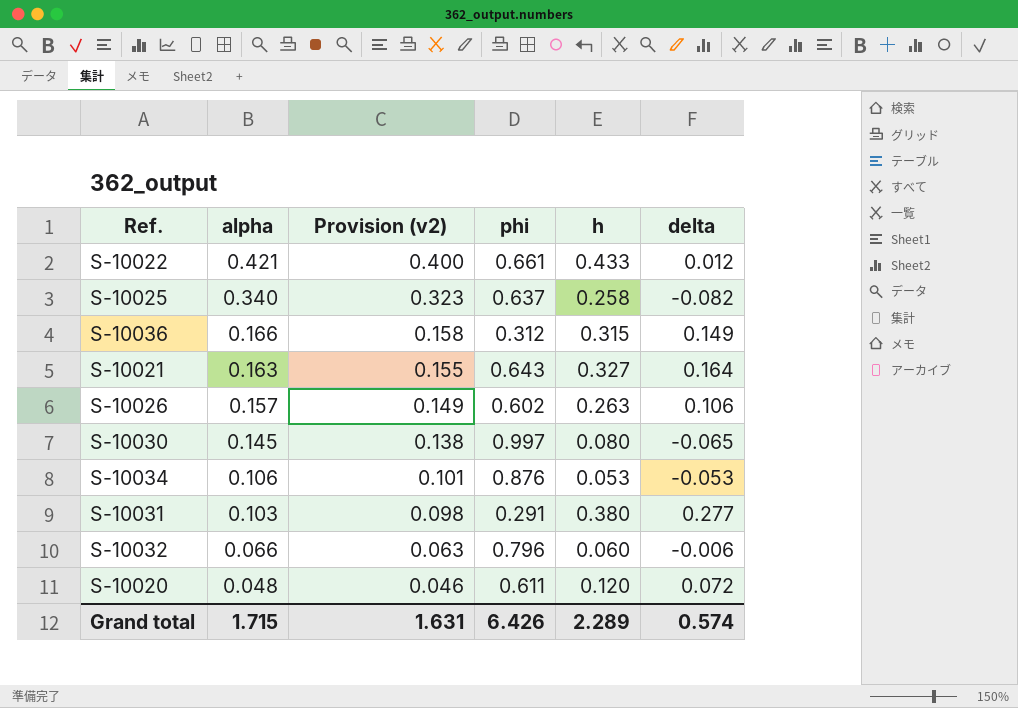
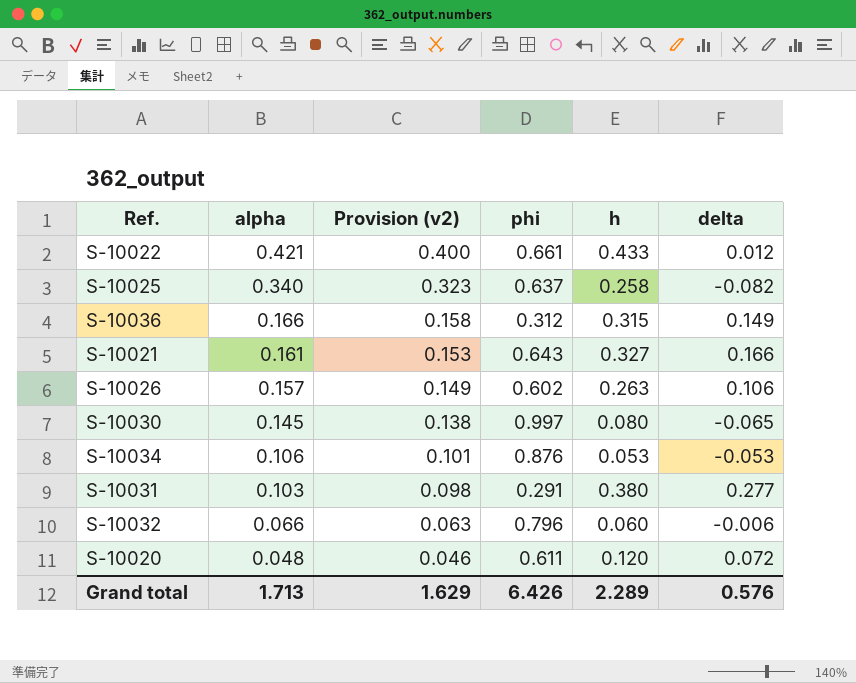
S-10021 | alpha: 0.163 -> 0.161
S-10021 | Provision (v2): 0.155 -> 0.153
S-10021 | delta: 0.164 -> 0.166
Grand total | alpha: 1.715 -> 1.713
Grand total | Provision (v2): 1.631 -> 1.629
Grand total | delta: 0.574 -> 0.576

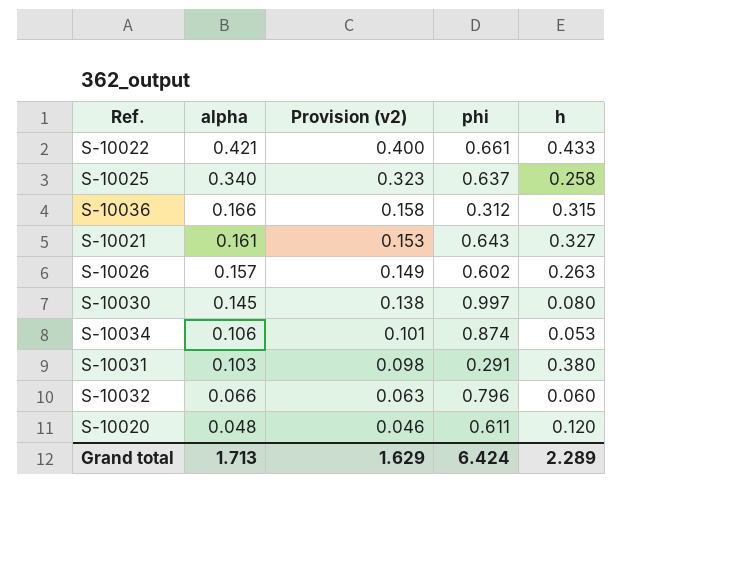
column delta | formula: [h] - [alpha] -> none
S-10034 | phi: 0.876 -> 0.874
Grand total | phi: 6.426 -> 6.424

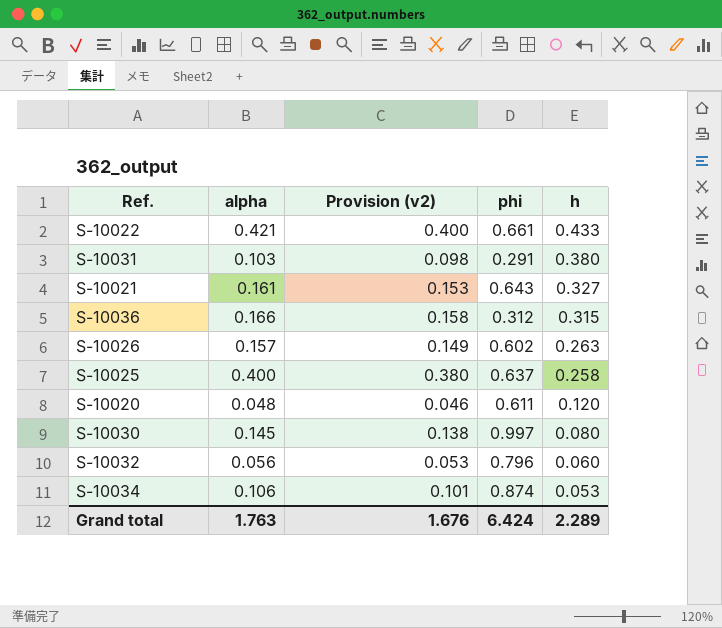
row order: alpha descending -> h descending
S-10025 | alpha: 0.340 -> 0.400
S-10025 | Provision (v2): 0.323 -> 0.380
S-10032 | alpha: 0.066 -> 0.056
S-10032 | Provision (v2): 0.063 -> 0.053
Grand total | alpha: 1.713 -> 1.763
Grand total | Provision (v2): 1.629 -> 1.676

